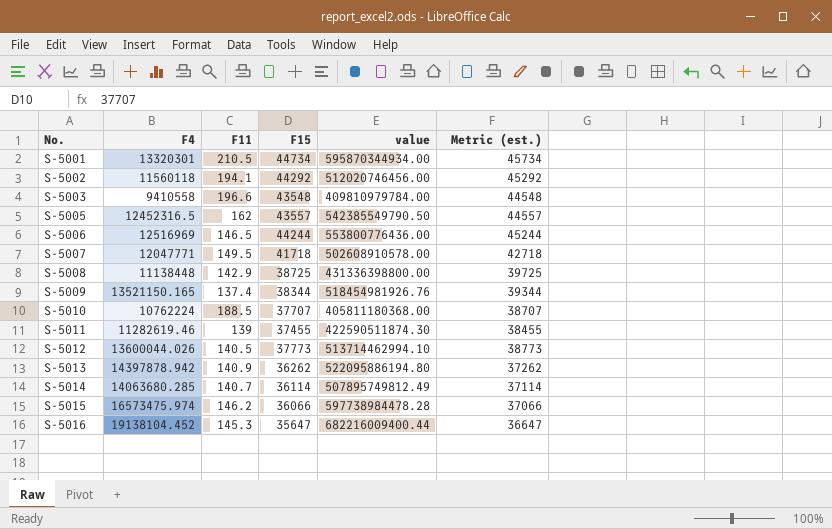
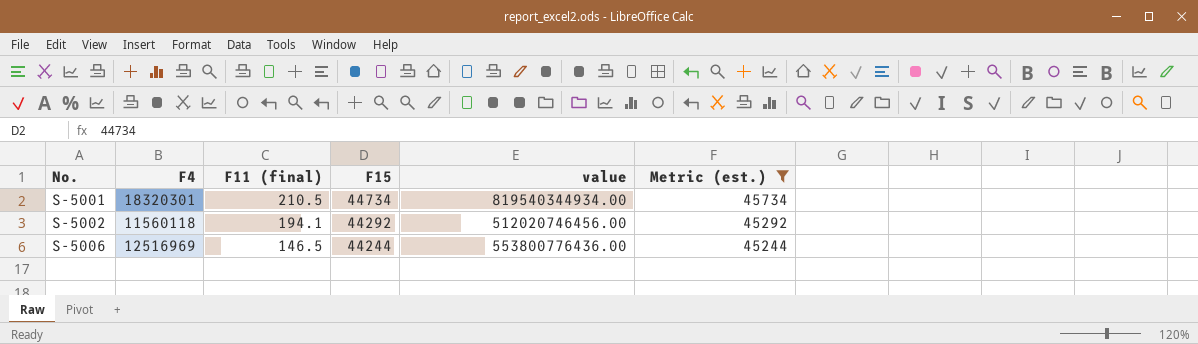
filter: none -> Metric (est.) >= 45244
column name: F11 -> F11 (final)
S-5001 | F4: 13320301 -> 18320301
S-5001 | value: 595870344934.00 -> 819540344934.00

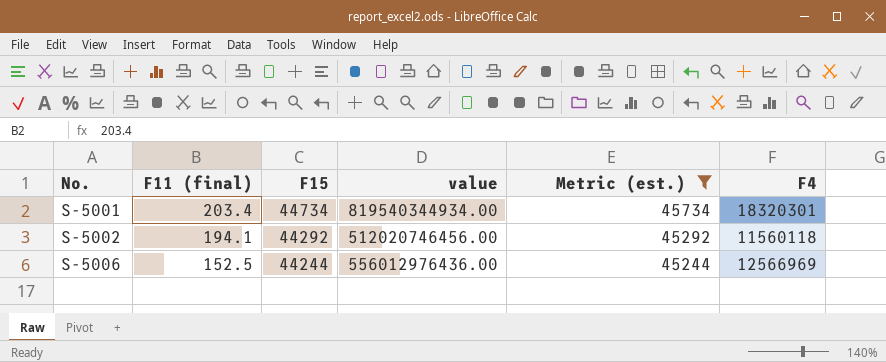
column F4 | position: 2 -> 6
S-5001 | F11 (final): 210.5 -> 203.4
S-5006 | F11 (final): 146.5 -> 152.5
S-5006 | value: 553800776436.00 -> 556012976436.00
S-5006 | F4: 12516969 -> 12566969

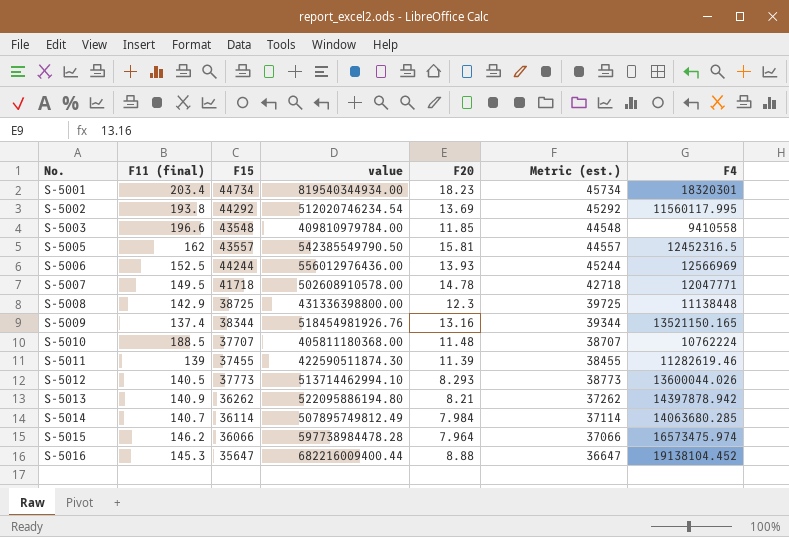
filter: Metric (est.) >= 45244 -> none
column F20 | position: none -> 5
S-5002 | F11 (final): 194.1 -> 193.8
S-5002 | value: 512020746456.00 -> 512020746234.54
S-5002 | F4: 11560118 -> 11560117.995

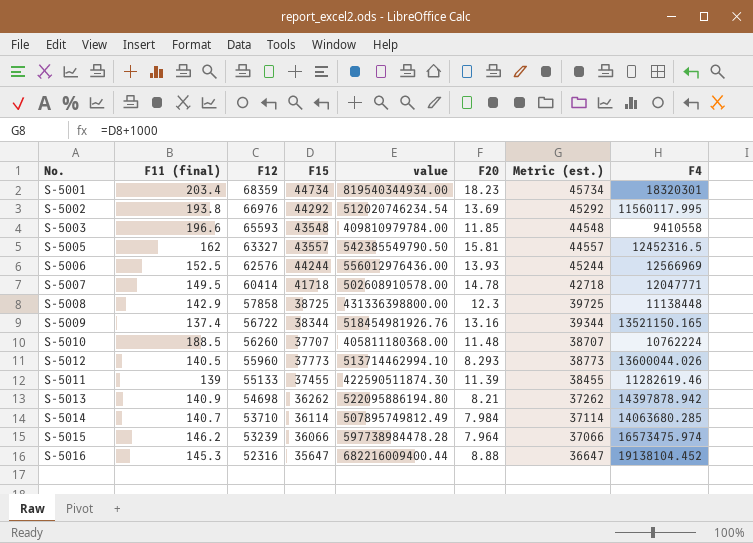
row order: No. ascending -> F12 descending
column F12 | position: none -> 3

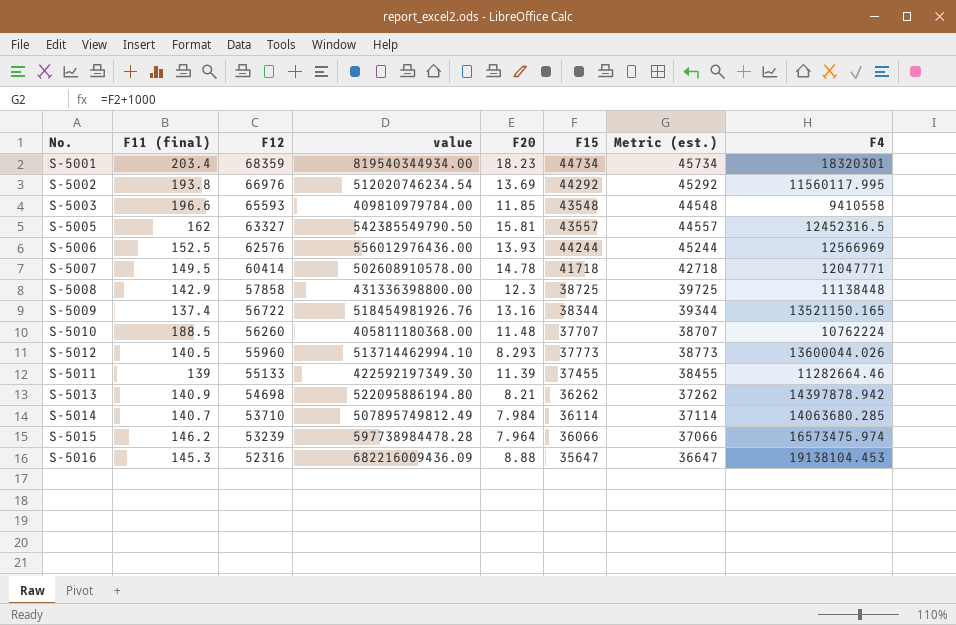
column F15 | position: 4 -> 6
S-5011 | value: 422590511874.30 -> 422592197349.30
S-5011 | F4: 11282619.46 -> 11282664.46
S-5016 | value: 682216009400.44 -> 682216009436.09
S-5016 | F4: 19138104.452 -> 19138104.453

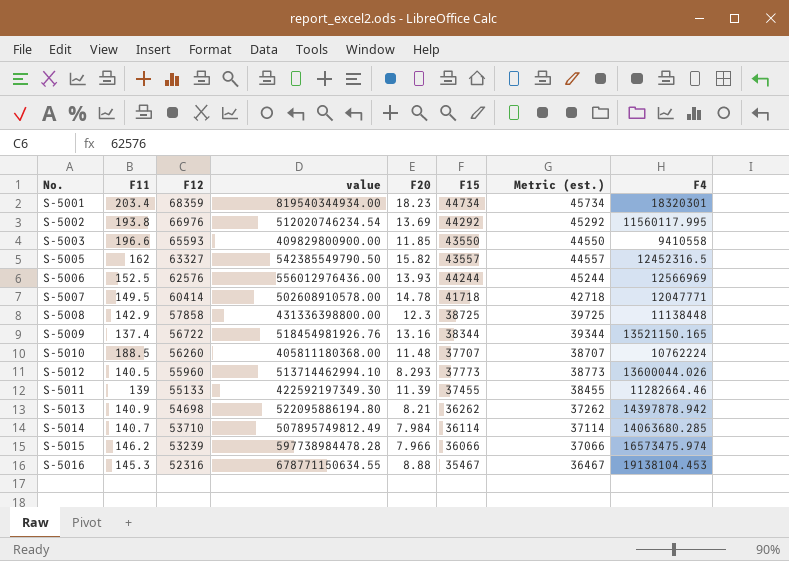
column name: F11 (final) -> F11
S-5003 | value: 409810979784.00 -> 409829800900.00
S-5003 | F15: 43548 -> 43550
S-5003 | Metric (est.): 44548 -> 44550
S-5005 | F20: 15.81 -> 15.82
S-5015 | F20: 7.964 -> 7.966
S-5016 | value: 682216009436.09 -> 678771150634.55
S-5016 | F15: 35647 -> 35467
S-5016 | Metric (est.): 36647 -> 36467

